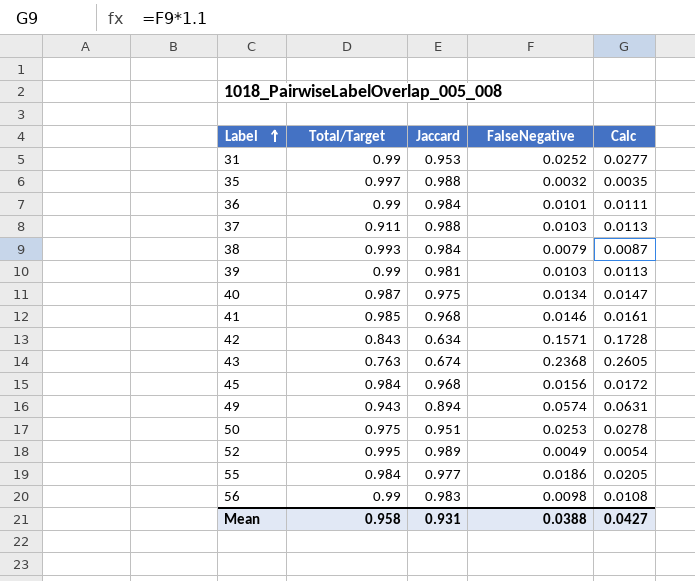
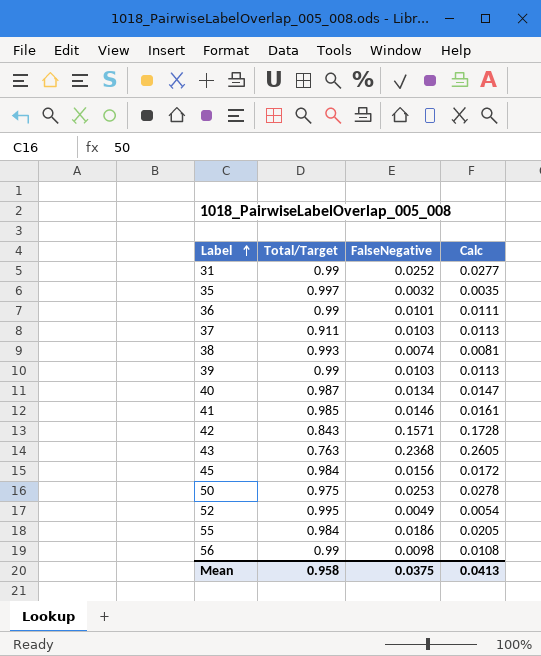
column Jaccard | position: 3 -> none
row 49: 0.943 | 0.894 | 0.0574 | 0.0631 -> none
38 | FalseNegative: 0.0079 -> 0.0074
38 | Calc: 0.0087 -> 0.0081
Mean | FalseNegative: 0.0388 -> 0.0375
Mean | Calc: 0.0427 -> 0.0413

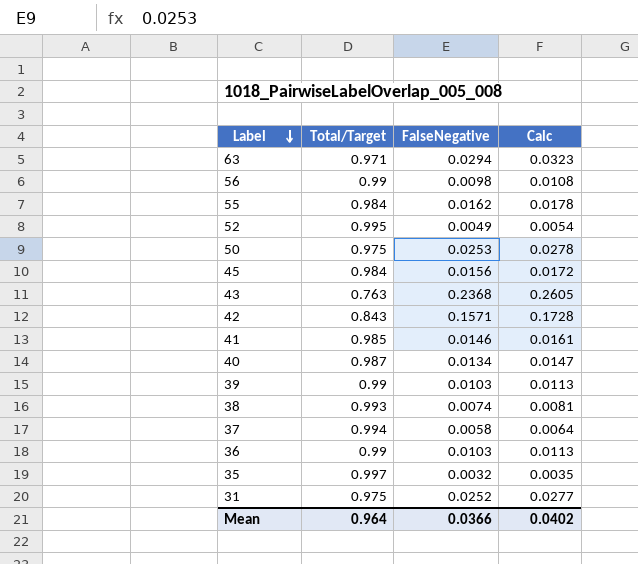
row order: Label ascending -> Label descending
row 63: none -> 0.971 | 0.0294 | 0.0323
55 | FalseNegative: 0.0186 -> 0.0162
55 | Calc: 0.0205 -> 0.0178
37 | Total/Target: 0.911 -> 0.994
37 | FalseNegative: 0.0103 -> 0.0058
37 | Calc: 0.0113 -> 0.0064
36 | FalseNegative: 0.0101 -> 0.0103
36 | Calc: 0.0111 -> 0.0113
31 | Total/Target: 0.99 -> 0.975
Mean | Total/Target: 0.958 -> 0.964
Mean | FalseNegative: 0.0375 -> 0.0366
Mean | Calc: 0.0413 -> 0.0402

